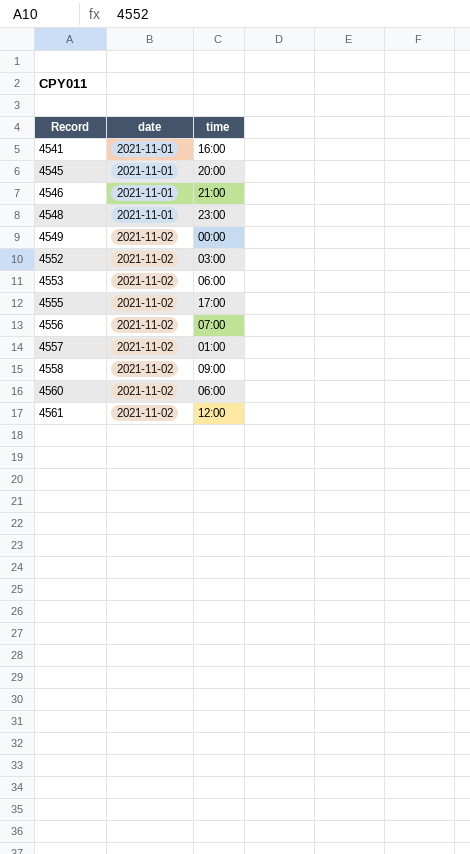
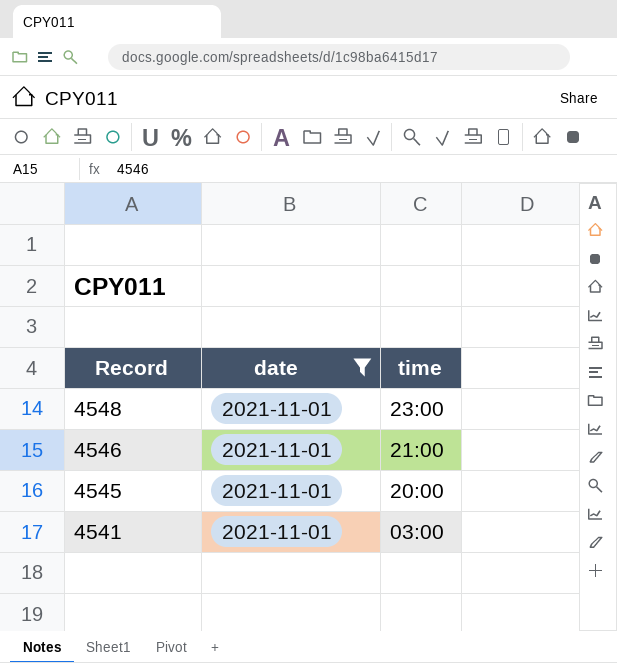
filter: none -> date = 2021-11-01
row order: Record ascending -> Record descending
4541 | time: 16:00 -> 03:00

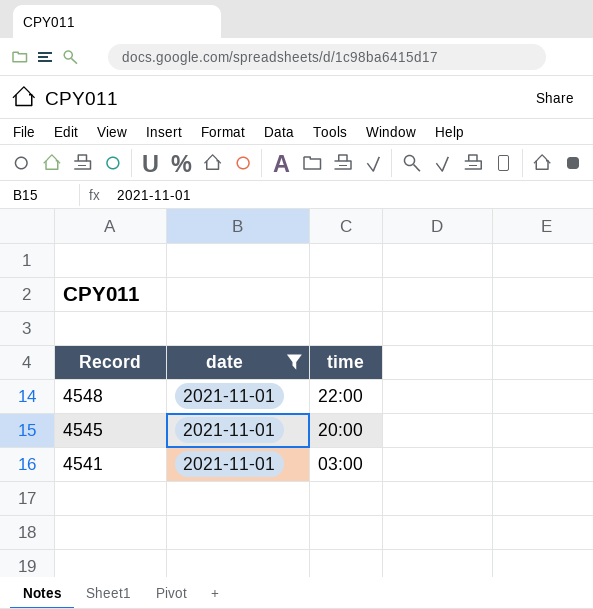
row 4546: 2021-11-01 | 21:00 -> none
4548 | time: 23:00 -> 22:00

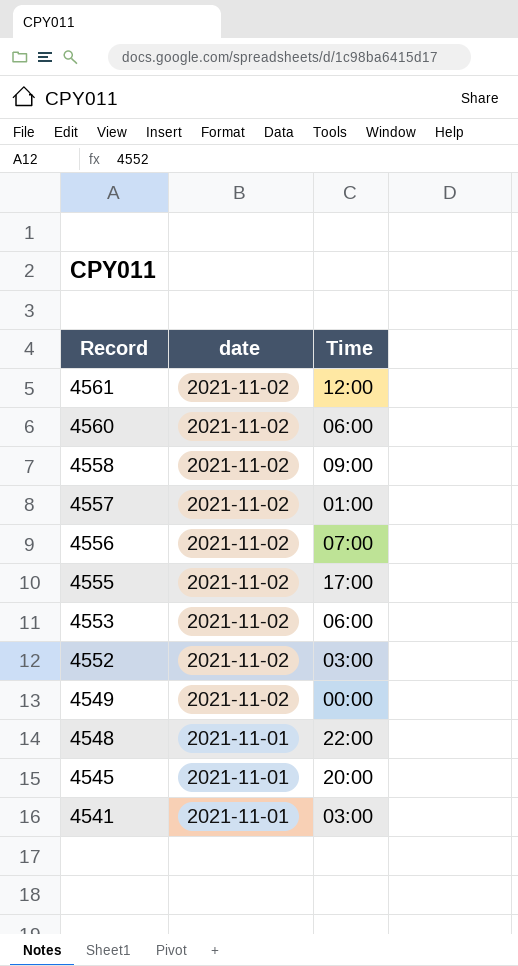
filter: date = 2021-11-01 -> none
column name: time -> Time

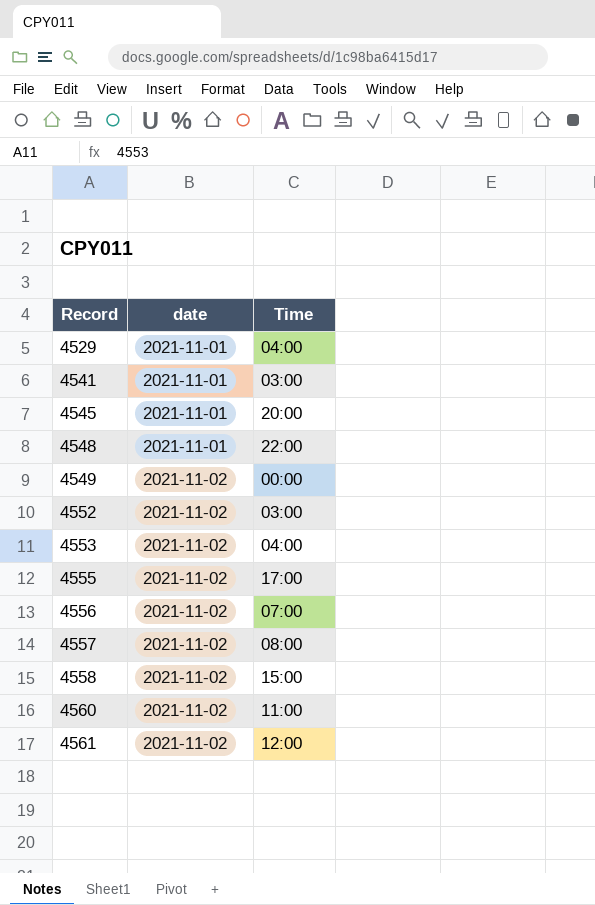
row order: Record descending -> Record ascending
row 4529: none -> 2021-11-01 | 04:00
4553 | Time: 06:00 -> 04:00
4557 | Time: 01:00 -> 08:00
4558 | Time: 09:00 -> 15:00
4560 | Time: 06:00 -> 11:00

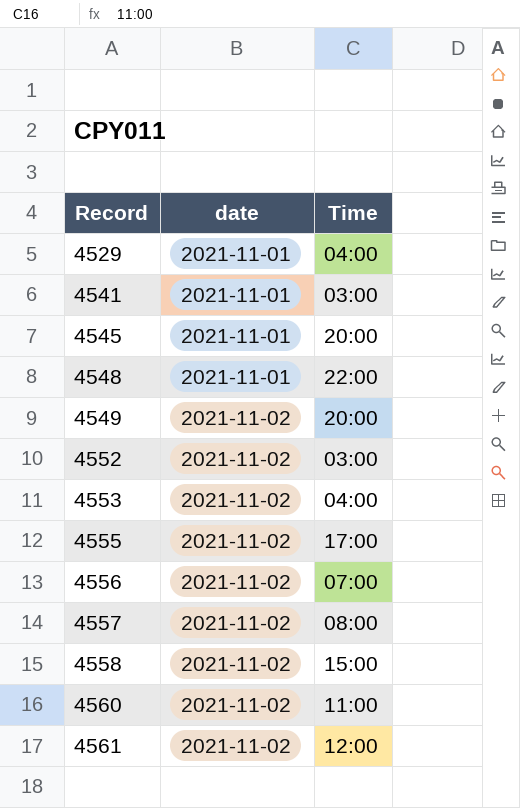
4549 | Time: 00:00 -> 20:00

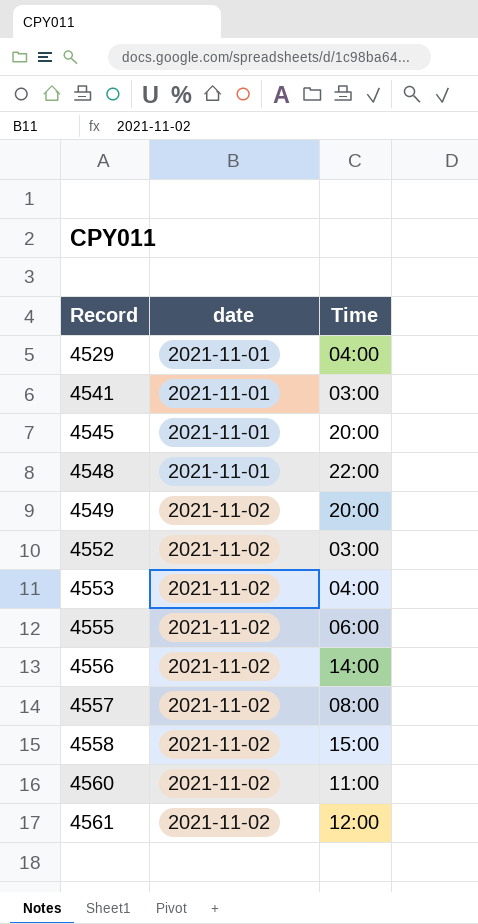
4555 | Time: 17:00 -> 06:00
4556 | Time: 07:00 -> 14:00

